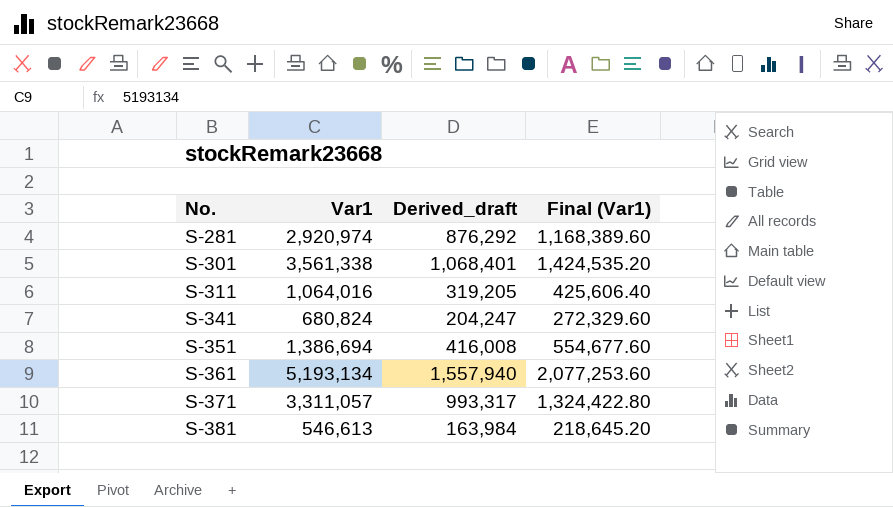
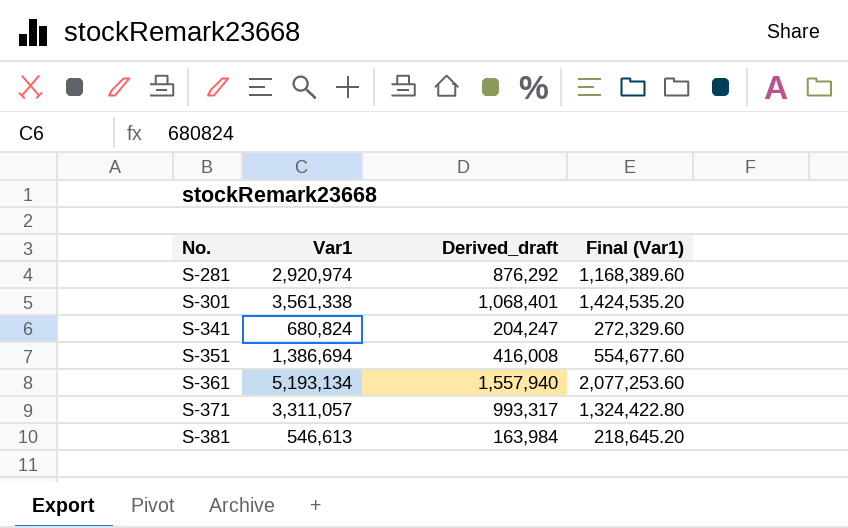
row S-311: 1,064,016 | 319,205 | 425,606.40 -> none

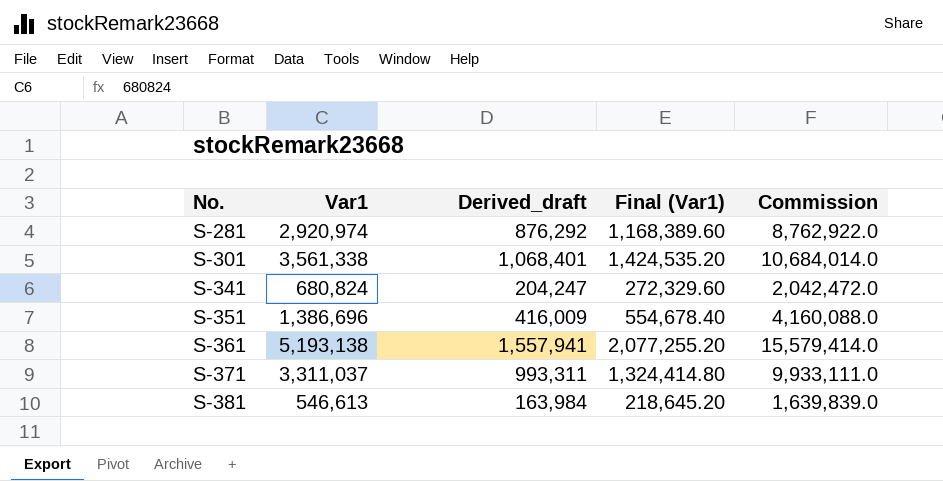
column Commission | formula: none -> [Var1] * 3
S-351 | Var1: 1,386,694 -> 1,386,696
S-351 | Derived_draft: 416,008 -> 416,009
S-351 | Final (Var1): 554,677.60 -> 554,678.40
S-361 | Var1: 5,193,134 -> 5,193,138
S-361 | Derived_draft: 1,557,940 -> 1,557,941
S-361 | Final (Var1): 2,077,253.60 -> 2,077,255.20
S-371 | Var1: 3,311,057 -> 3,311,037
S-371 | Derived_draft: 993,317 -> 993,311
S-371 | Final (Var1): 1,324,422.80 -> 1,324,414.80

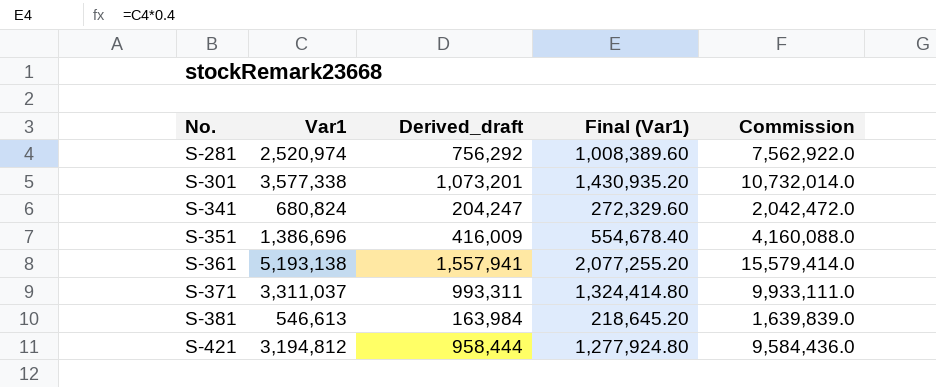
S-281 | Var1: 2,920,974 -> 2,520,974
S-281 | Derived_draft: 876,292 -> 756,292
S-281 | Final (Var1): 1,168,389.60 -> 1,008,389.60
S-281 | Commission: 8,762,922.0 -> 7,562,922.0
S-301 | Var1: 3,561,338 -> 3,577,338
S-301 | Derived_draft: 1,068,401 -> 1,073,201
S-301 | Final (Var1): 1,424,535.20 -> 1,430,935.20
S-301 | Commission: 10,684,014.0 -> 10,732,014.0
row S-421: none -> 3,194,812 | 958,444 | 1,277,924.80 | 9,584,436.0

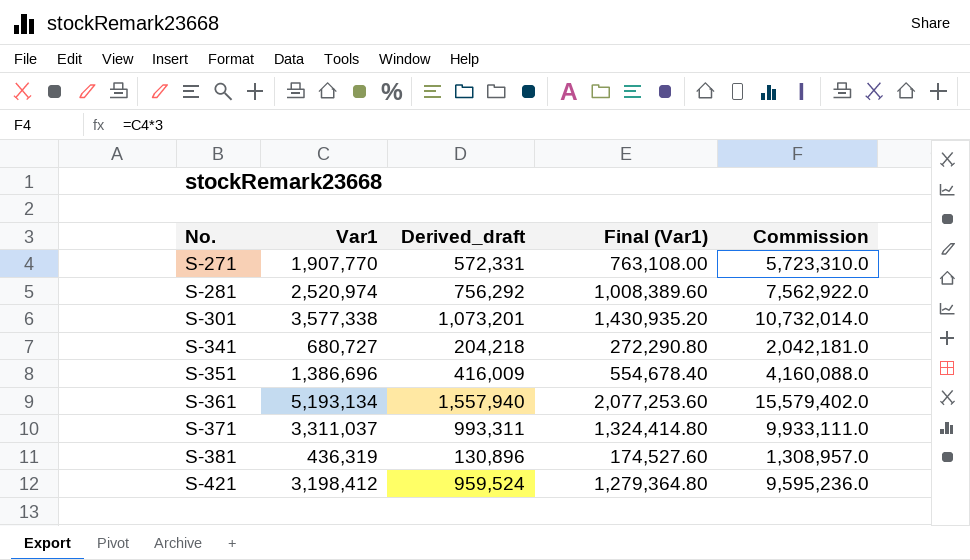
row S-271: none -> 1,907,770 | 572,331 | 763,108.00 | 5,723,310.0
S-341 | Var1: 680,824 -> 680,727
S-341 | Derived_draft: 204,247 -> 204,218
S-341 | Final (Var1): 272,329.60 -> 272,290.80
S-341 | Commission: 2,042,472.0 -> 2,042,181.0
S-361 | Var1: 5,193,138 -> 5,193,134
S-361 | Derived_draft: 1,557,941 -> 1,557,940
S-361 | Final (Var1): 2,077,255.20 -> 2,077,253.60
S-361 | Commission: 15,579,414.0 -> 15,579,402.0
S-381 | Var1: 546,613 -> 436,319
S-381 | Derived_draft: 163,984 -> 130,896
S-381 | Final (Var1): 218,645.20 -> 174,527.60
S-381 | Commission: 1,639,839.0 -> 1,308,957.0
S-421 | Var1: 3,194,812 -> 3,198,412
S-421 | Derived_draft: 958,444 -> 959,524
S-421 | Final (Var1): 1,277,924.80 -> 1,279,364.80
S-421 | Commission: 9,584,436.0 -> 9,595,236.0

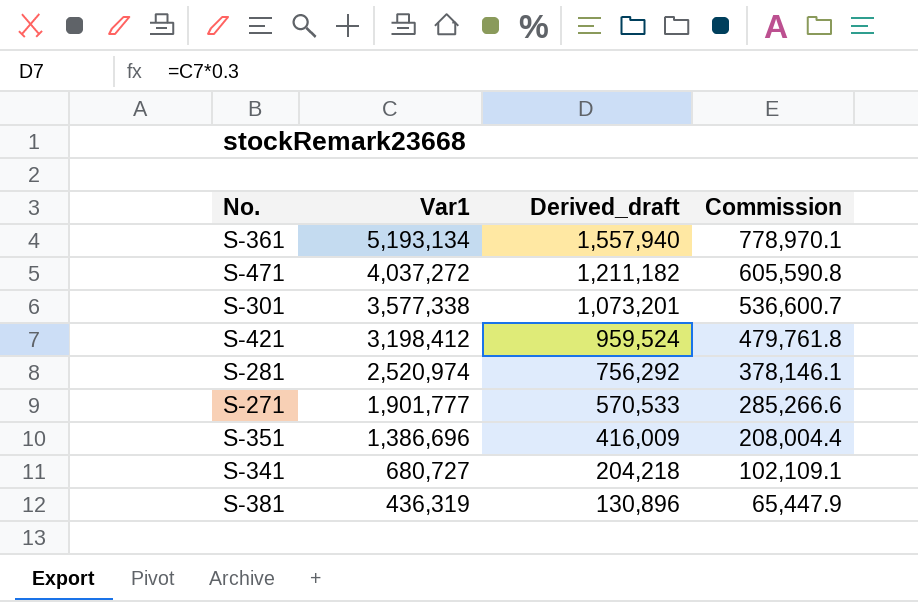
row order: No. ascending -> Var1 descending
column Final (Var1) | formula: [Var1] * 0.4 -> none
column Commission | formula: [Var1] * 3 -> [Var1] * 0.15
row S-371: 3,311,037 | 993,311 | 1,324,414.80 | 9,933,111.0 -> none
row S-471: none -> 4,037,272 | 1,211,182 | 605,590.8
S-271 | Var1: 1,907,770 -> 1,901,777
S-271 | Derived_draft: 572,331 -> 570,533

